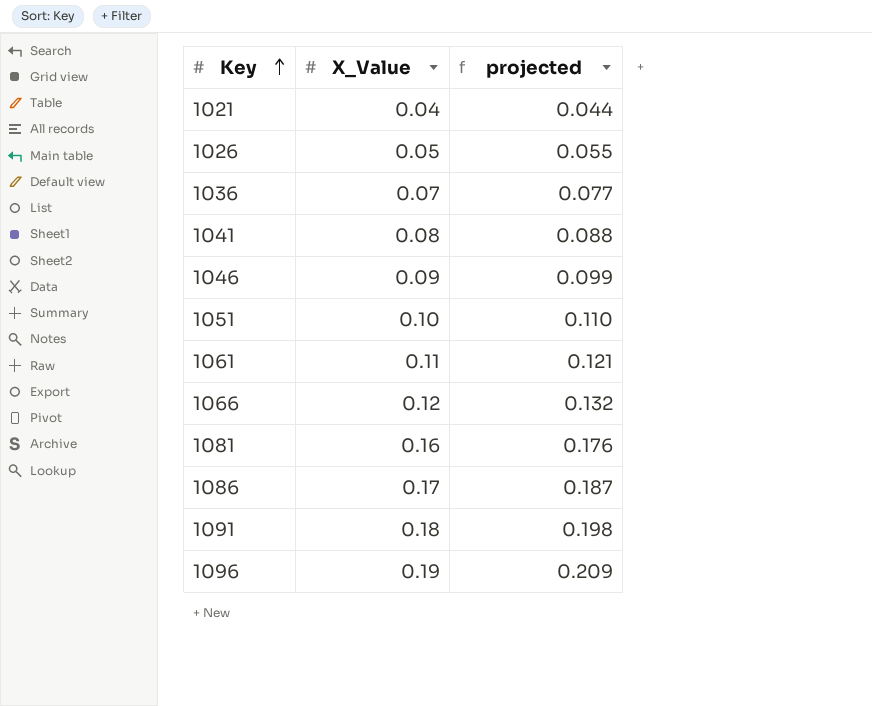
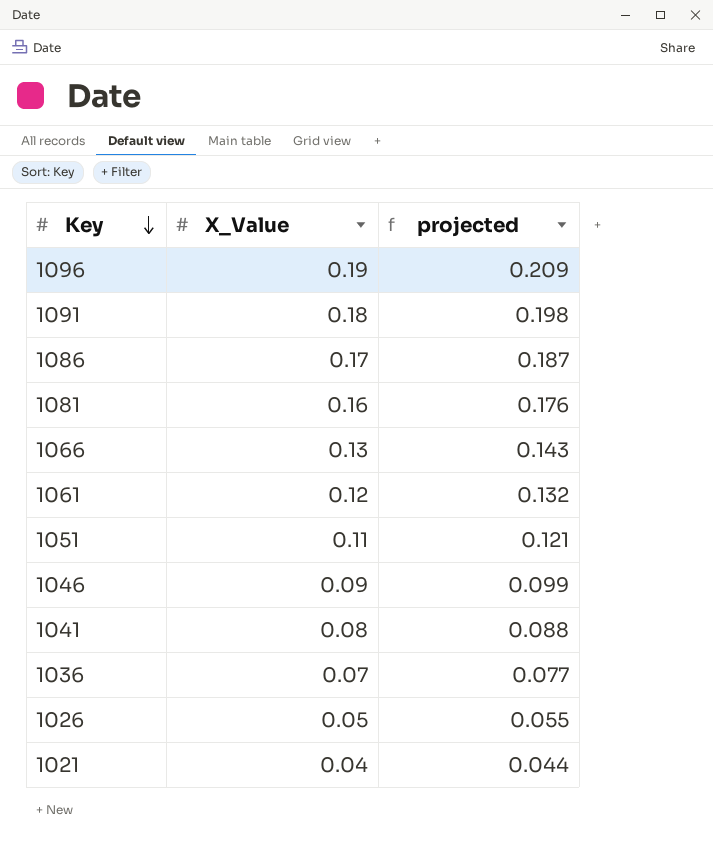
row order: Key ascending -> Key descending
1066 | X_Value: 0.12 -> 0.13
1066 | projected: 0.132 -> 0.143
1061 | X_Value: 0.11 -> 0.12
1061 | projected: 0.121 -> 0.132
1051 | X_Value: 0.10 -> 0.11
1051 | projected: 0.110 -> 0.121

